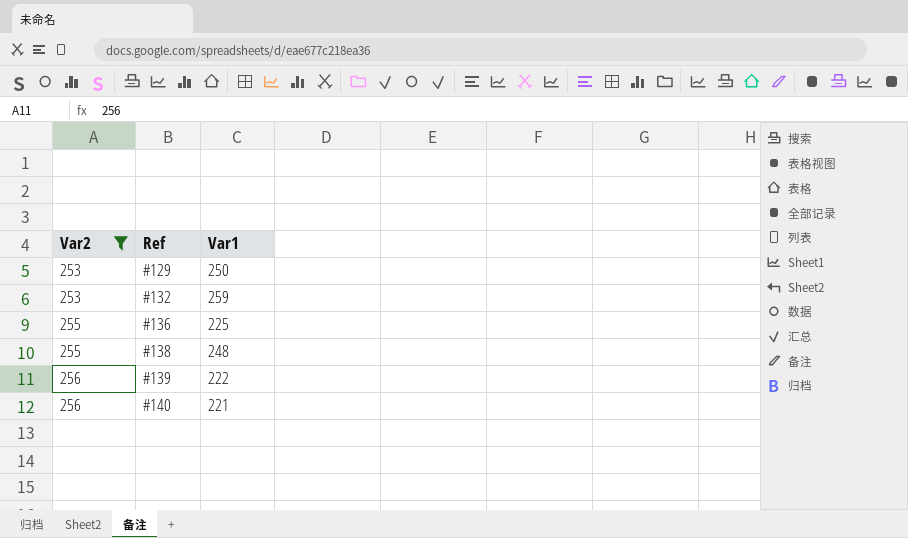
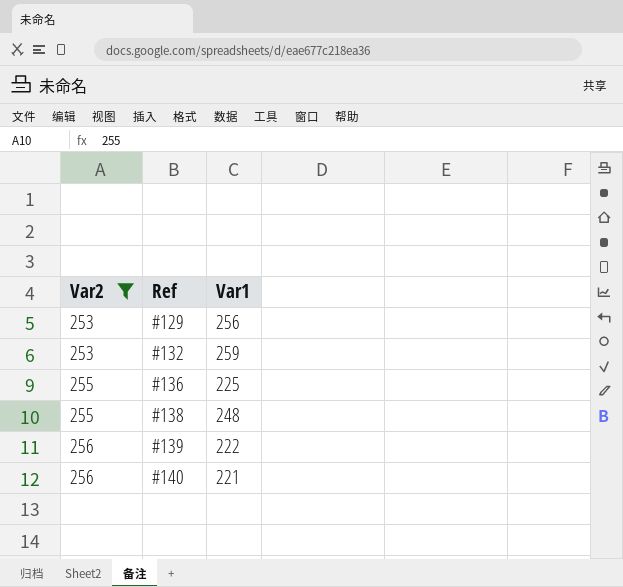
#129 | Var1: 250 -> 256

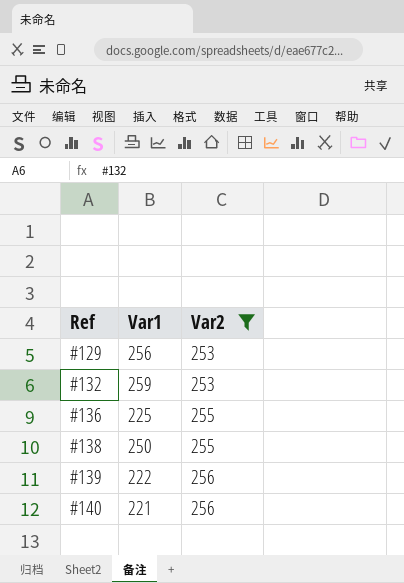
column Var2 | position: 1 -> 3
#138 | Var1: 248 -> 250

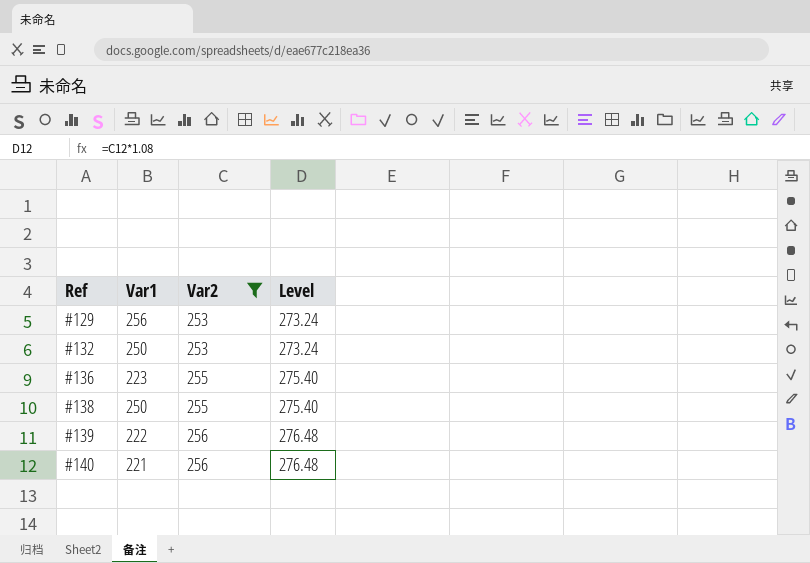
column Level | formula: none -> [Var2] * 1.08
#132 | Var1: 259 -> 250
#136 | Var1: 225 -> 223

